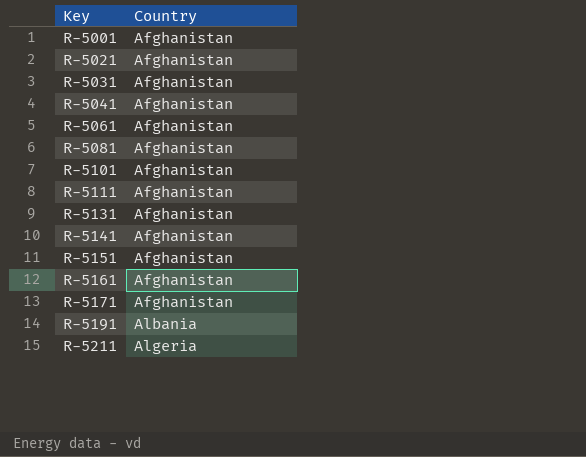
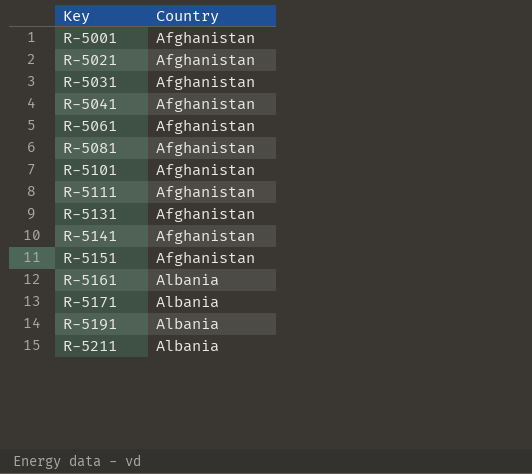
R-5161 | Country: Afghanistan -> Albania
R-5171 | Country: Afghanistan -> Albania
R-5211 | Country: Algeria -> Albania

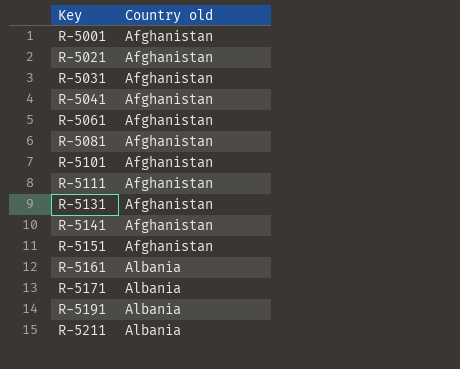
column name: Country -> Country old

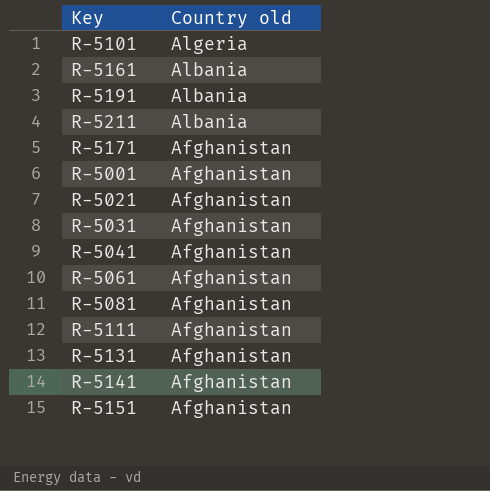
row order: Key ascending -> Country old descending
R-5101 | Country old: Afghanistan -> Algeria
R-5171 | Country old: Albania -> Afghanistan

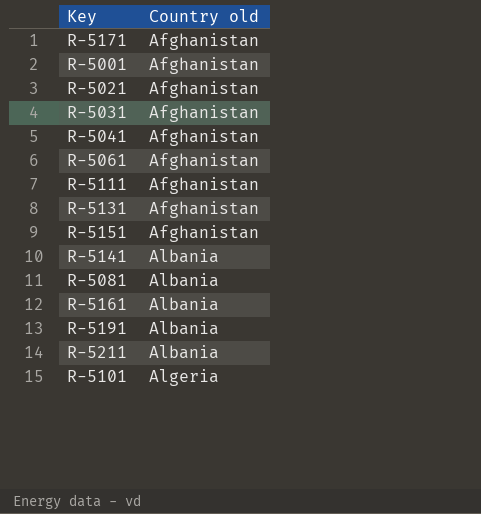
row order: Country old descending -> Country old ascending
R-5141 | Country old: Afghanistan -> Albania
R-5081 | Country old: Afghanistan -> Albania

